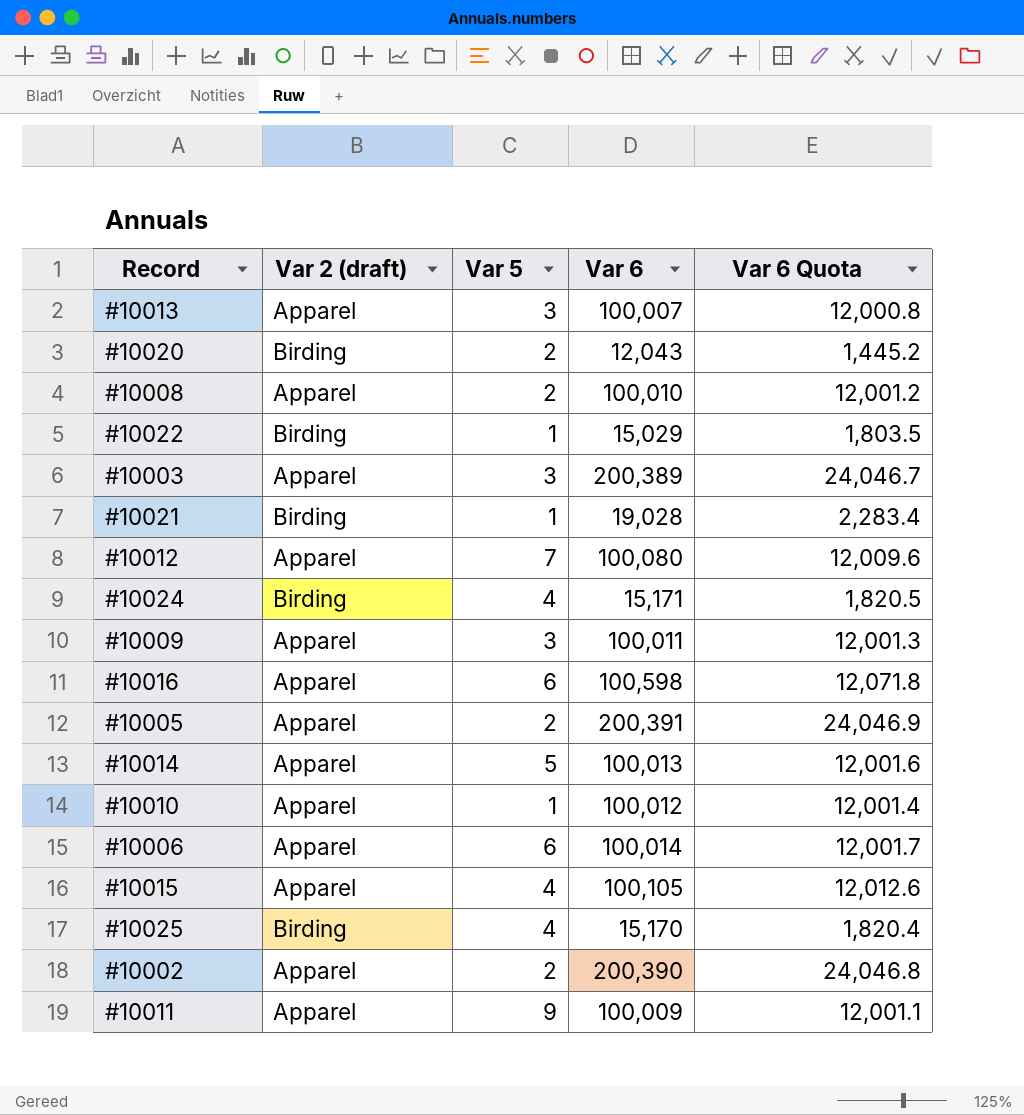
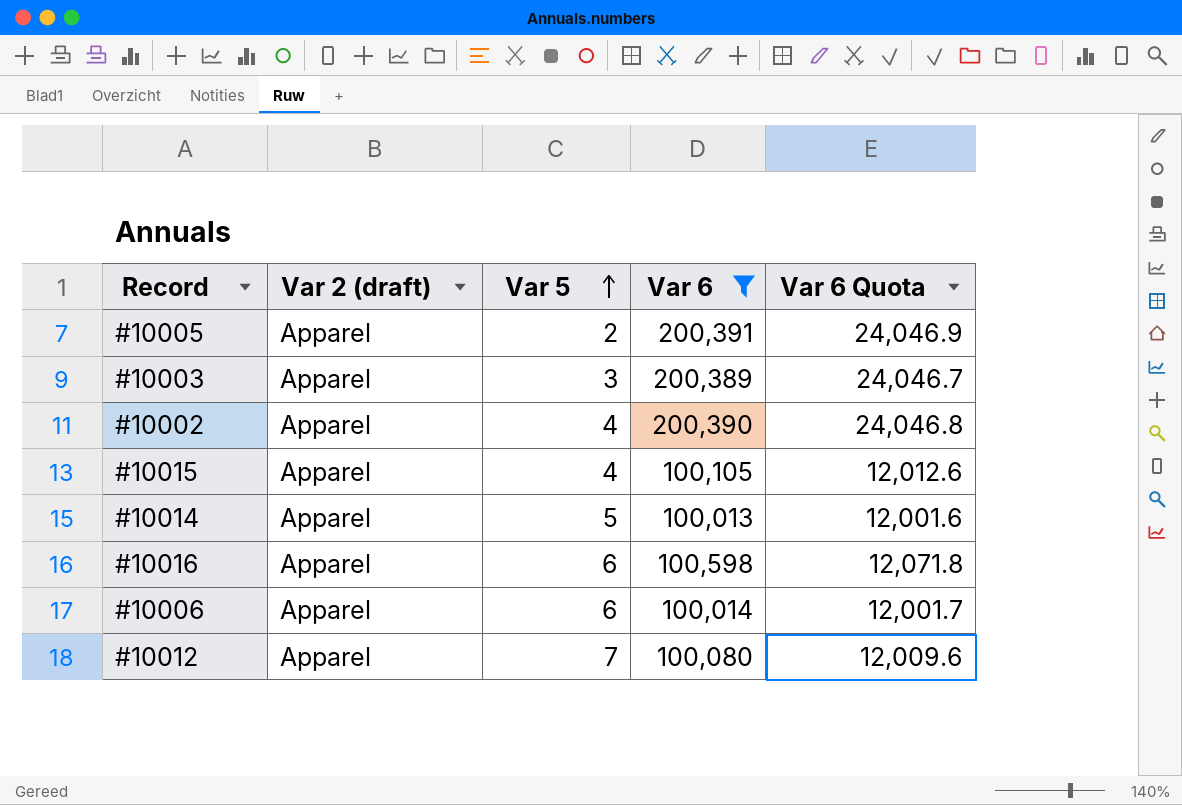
filter: none -> Var 6 >= 100,013
row order: none -> Var 5 ascending
#10002 | Var 5: 2 -> 4

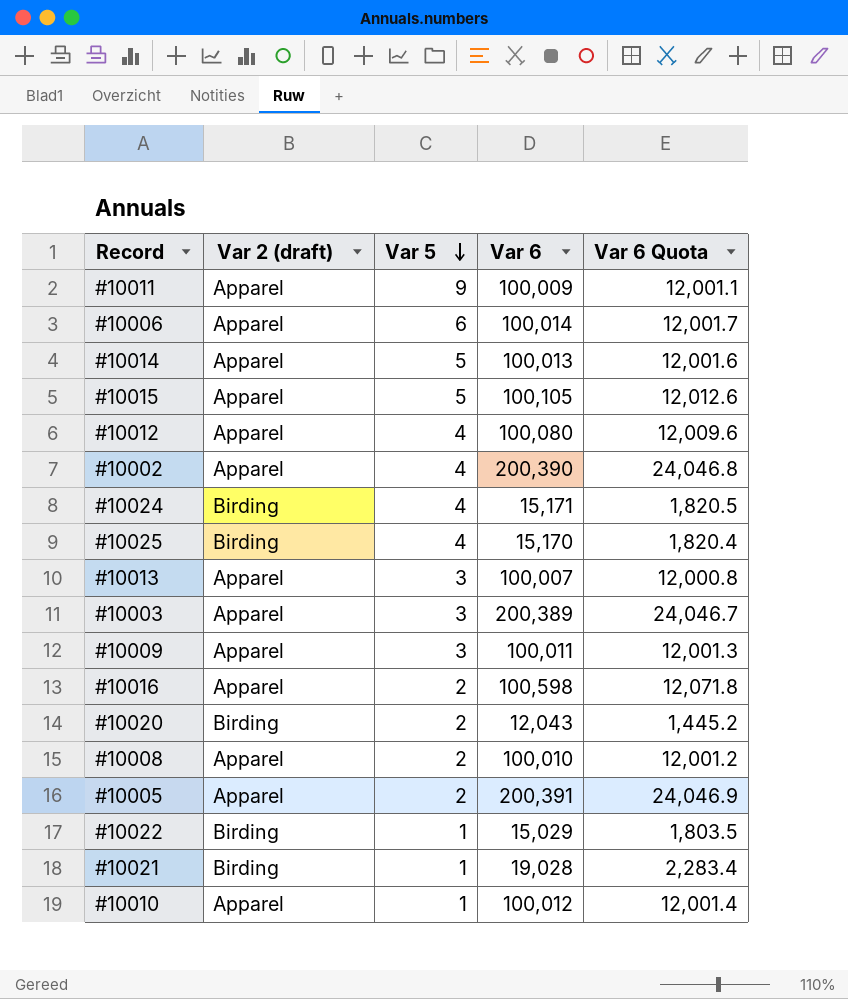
filter: Var 6 >= 100,013 -> none
row order: Var 5 ascending -> Var 5 descending
#10015 | Var 5: 4 -> 5
#10012 | Var 5: 7 -> 4
#10016 | Var 5: 6 -> 2

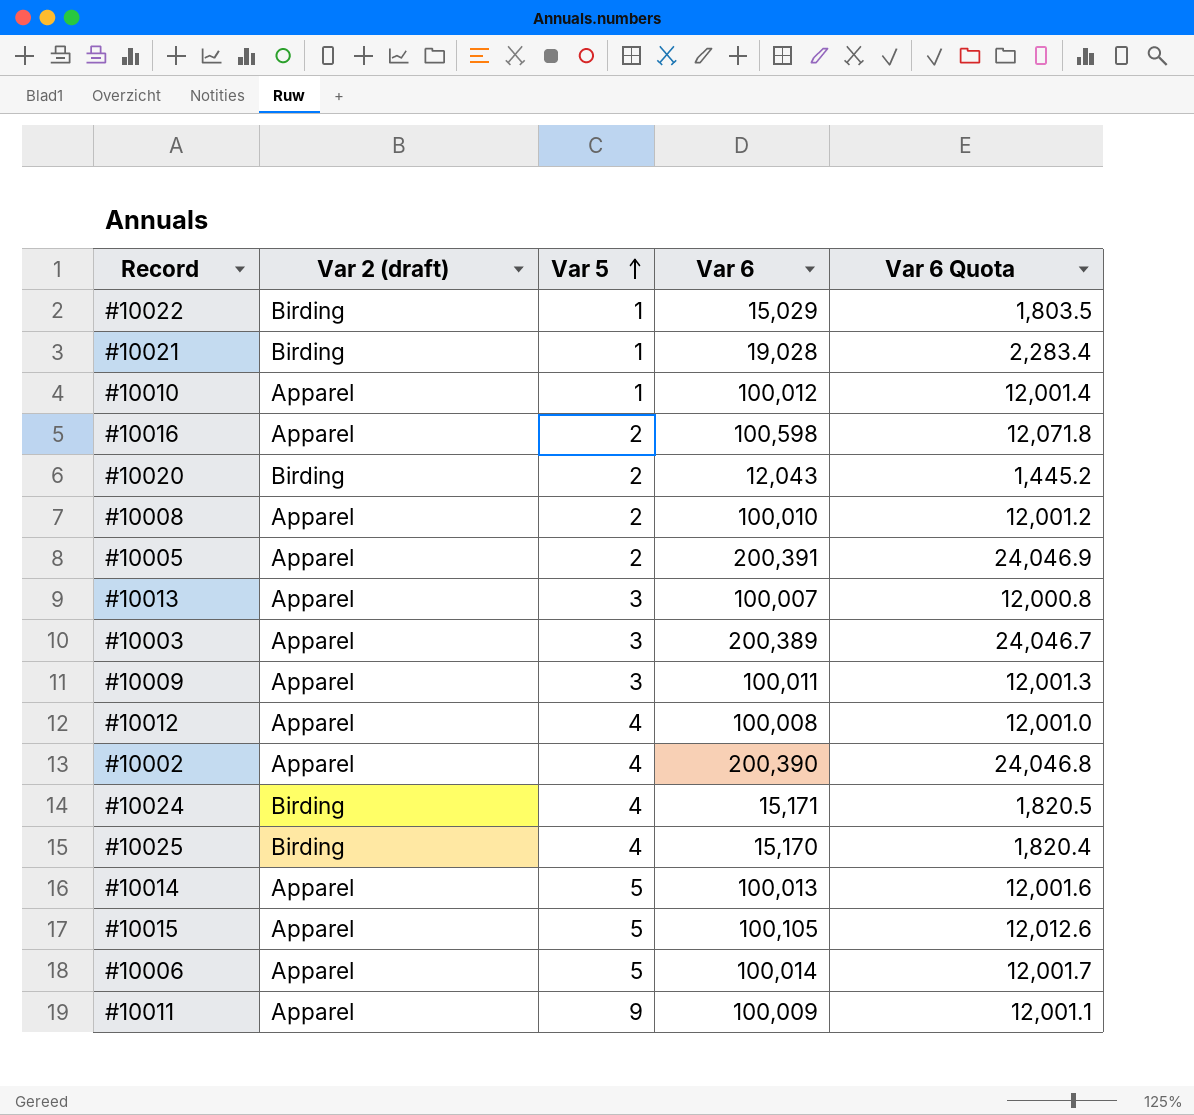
row order: Var 5 descending -> Var 5 ascending
#10012 | Var 6: 100,080 -> 100,008
#10012 | Var 6 Quota: 12,009.6 -> 12,001.0
#10006 | Var 5: 6 -> 5

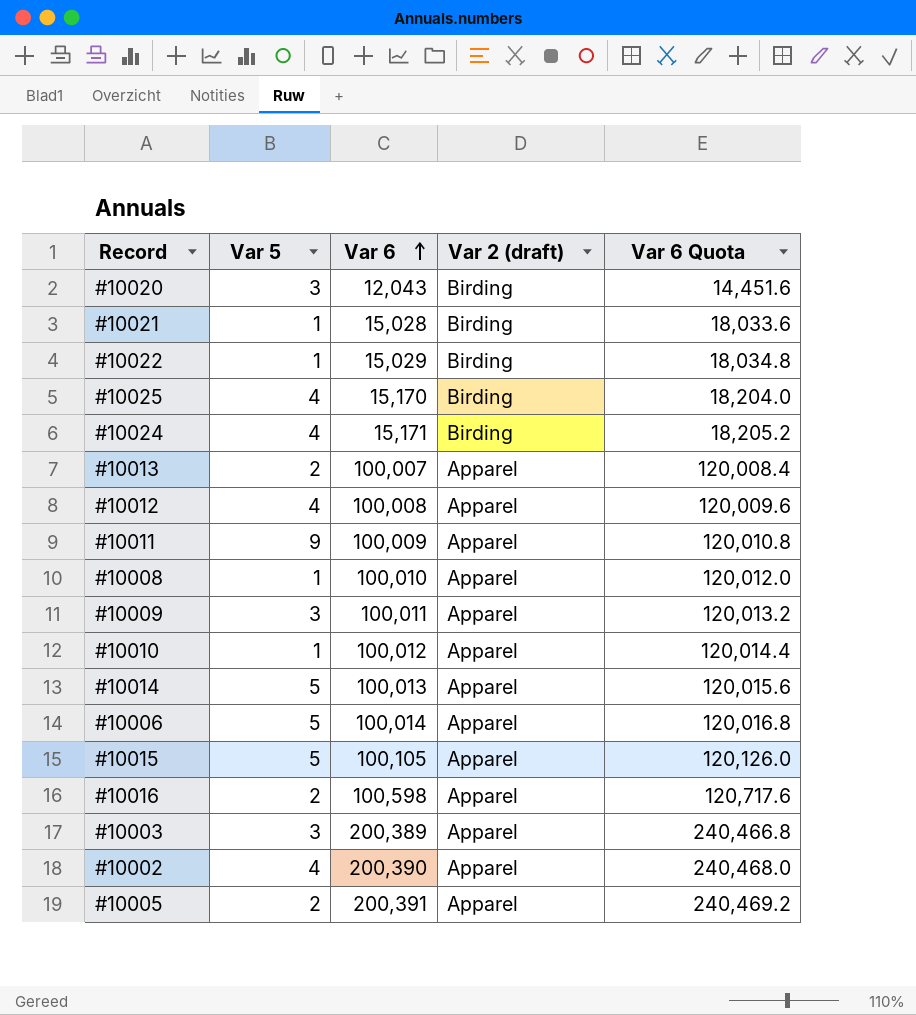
row order: Var 5 ascending -> Var 6 ascending
column Var 2 (draft) | position: 2 -> 4
column Var 6 Quota | formula: [Var 6] * 0.12 -> [Var 6] * 1.2
#10020 | Var 5: 2 -> 3
#10021 | Var 6: 19,028 -> 15,028
#10013 | Var 5: 3 -> 2
#10008 | Var 5: 2 -> 1

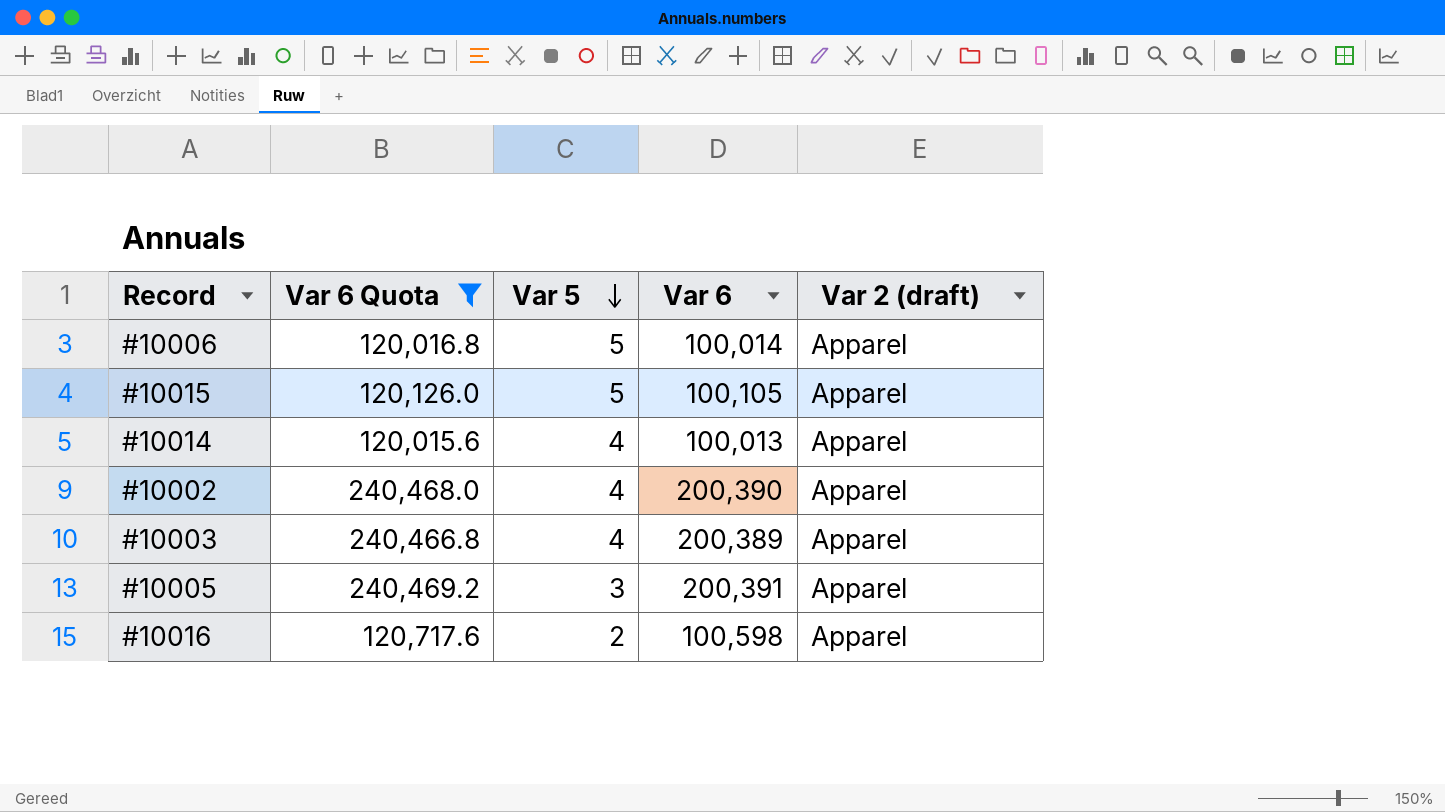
filter: none -> Var 6 Quota >= 120,015.6
row order: Var 6 ascending -> Var 5 descending
column Var 6 Quota | position: 5 -> 2
#10014 | Var 5: 5 -> 4
#10003 | Var 5: 3 -> 4
#10005 | Var 5: 2 -> 3

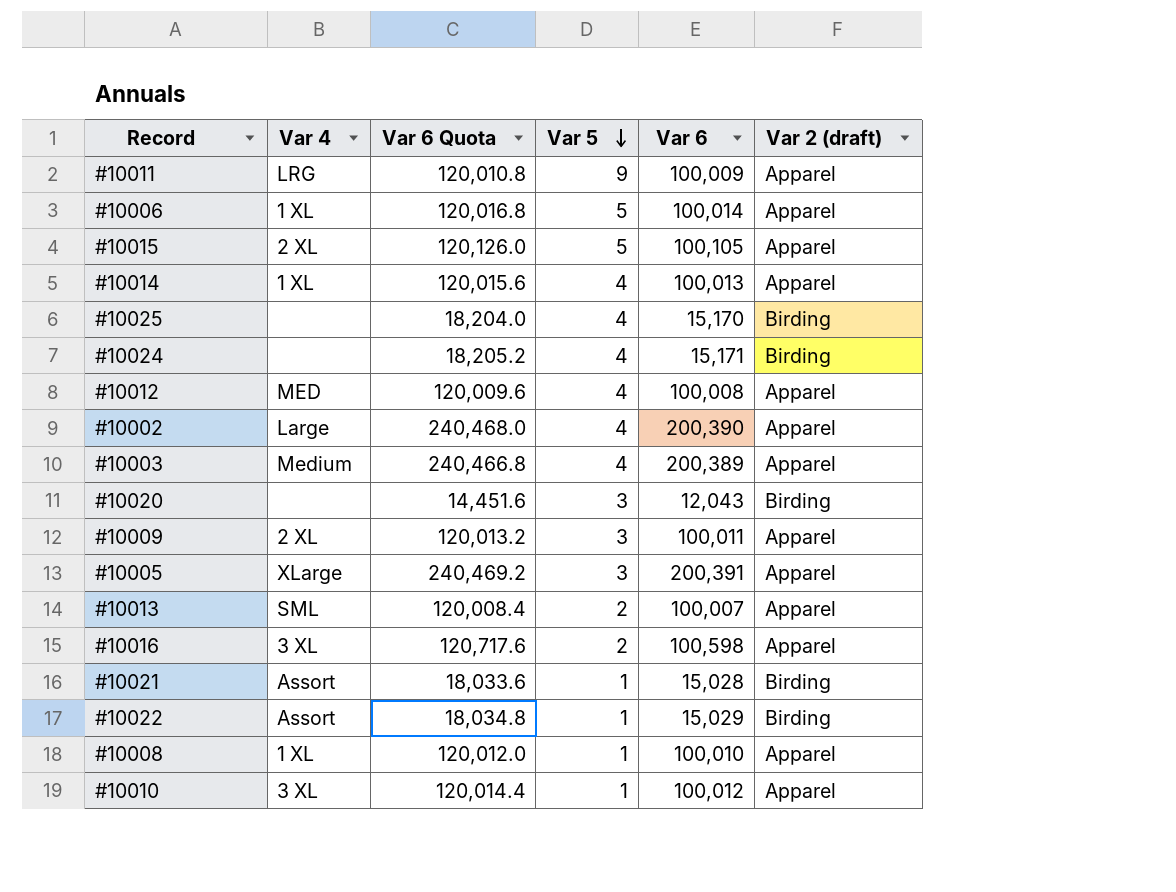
filter: Var 6 Quota >= 120,015.6 -> none
column Var 4 | position: none -> 2

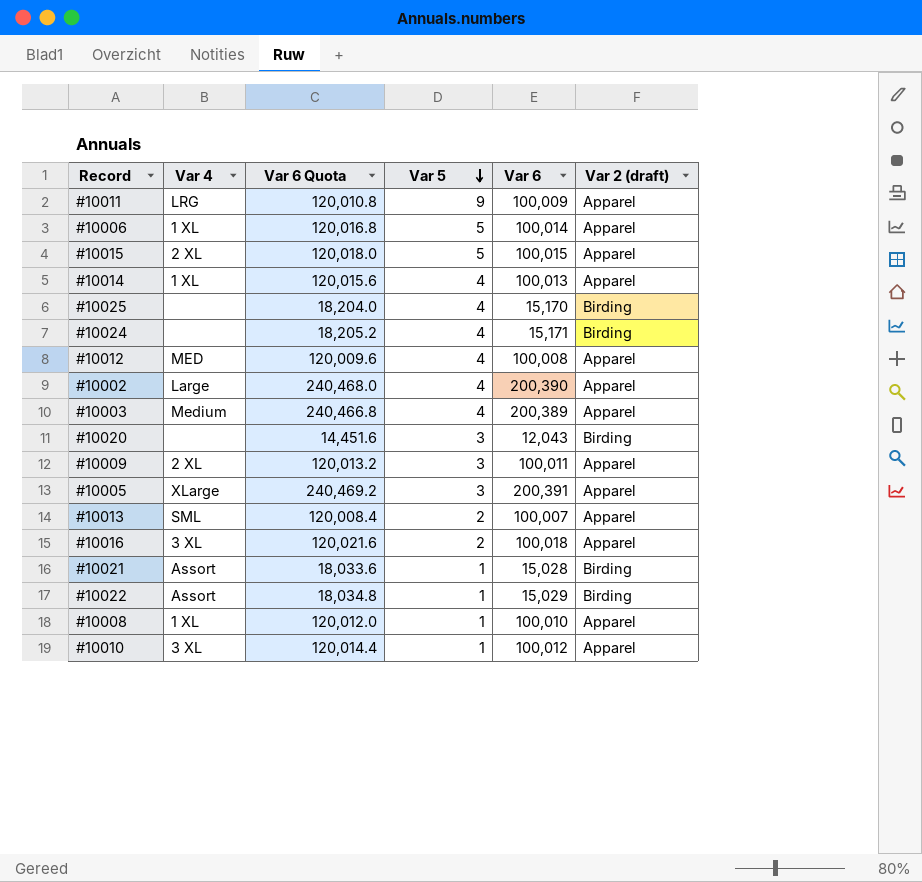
#10015 | Var 6 Quota: 120,126.0 -> 120,018.0
#10015 | Var 6: 100,105 -> 100,015
#10016 | Var 6 Quota: 120,717.6 -> 120,021.6
#10016 | Var 6: 100,598 -> 100,018

